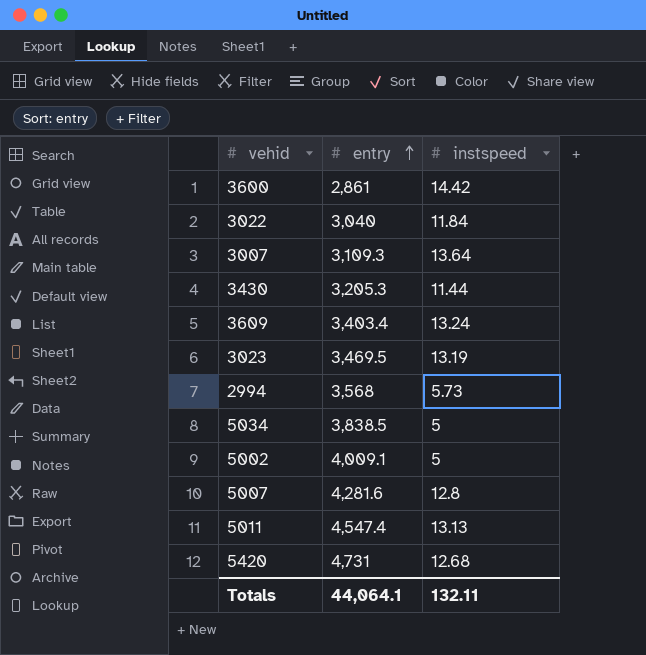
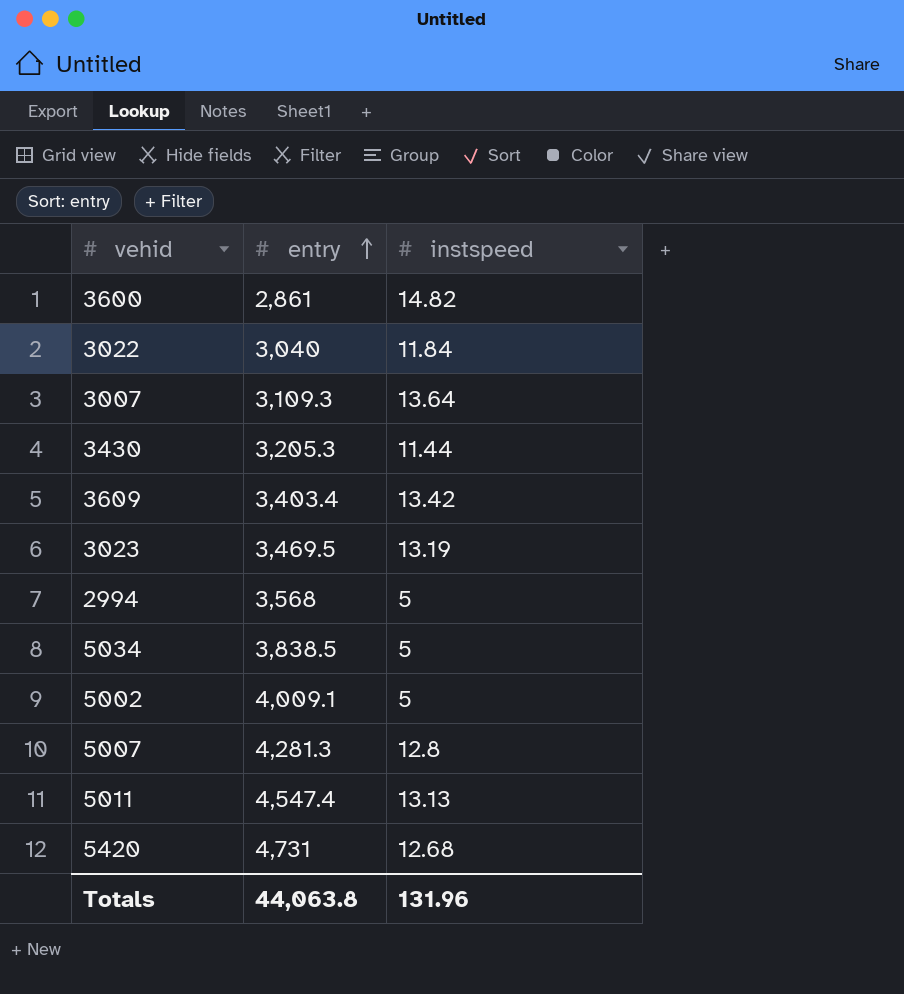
3600 | instspeed: 14.42 -> 14.82
3609 | instspeed: 13.24 -> 13.42
2994 | instspeed: 5.73 -> 5
5007 | entry: 4,281.6 -> 4,281.3
Totals | entry: 44,064.1 -> 44,063.8
Totals | instspeed: 132.11 -> 131.96

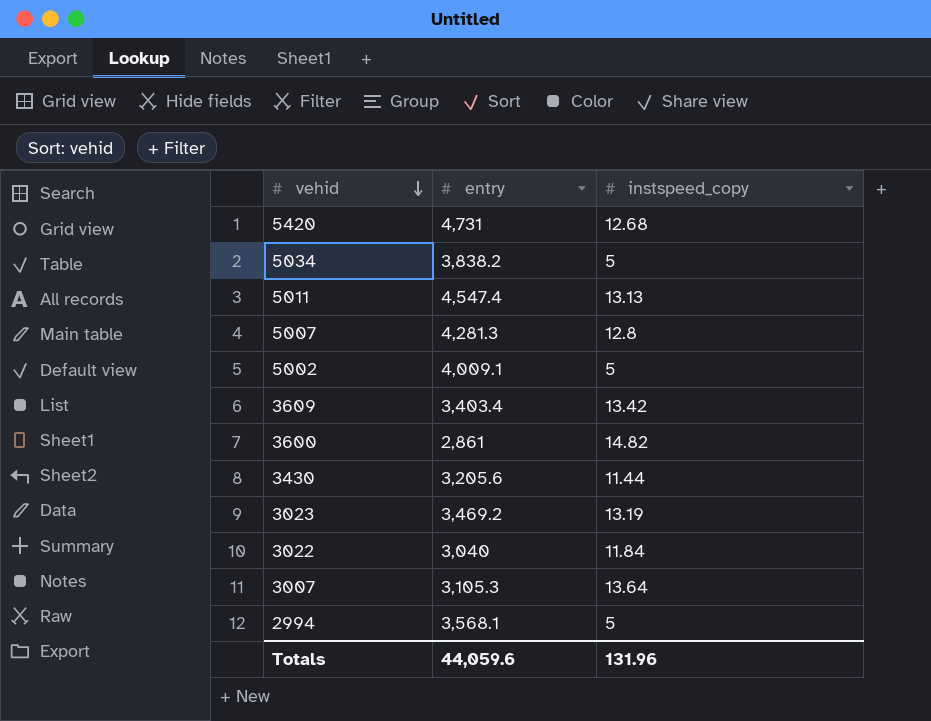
row order: entry ascending -> vehid descending
column name: instspeed -> instspeed_copy
5034 | entry: 3,838.5 -> 3,838.2
3430 | entry: 3,205.3 -> 3,205.6
3023 | entry: 3,469.5 -> 3,469.2
3007 | entry: 3,109.3 -> 3,105.3
2994 | entry: 3,568 -> 3,568.1
Totals | entry: 44,063.8 -> 44,059.6

